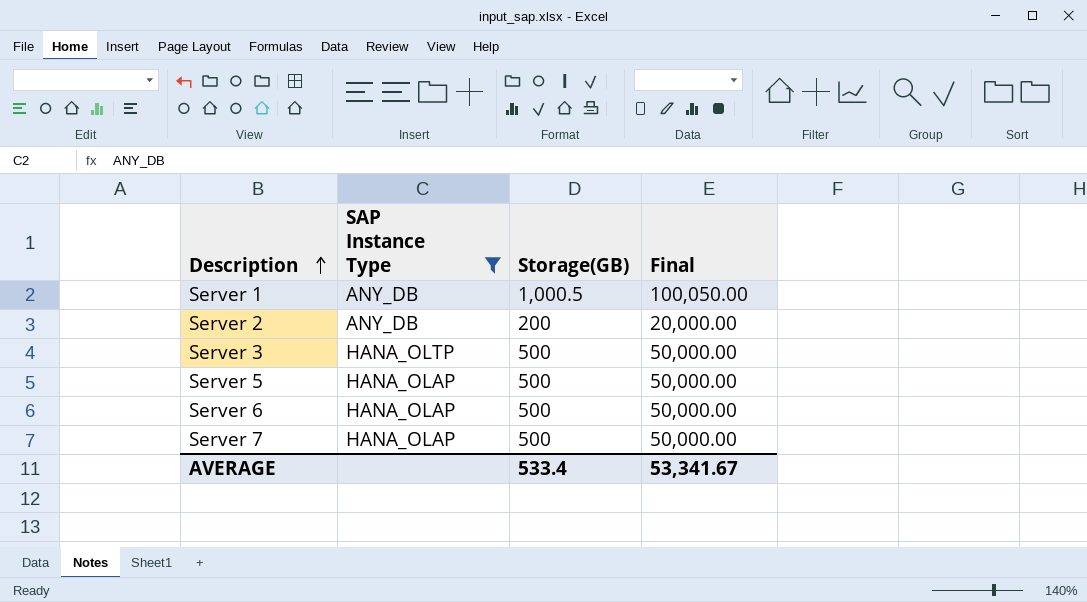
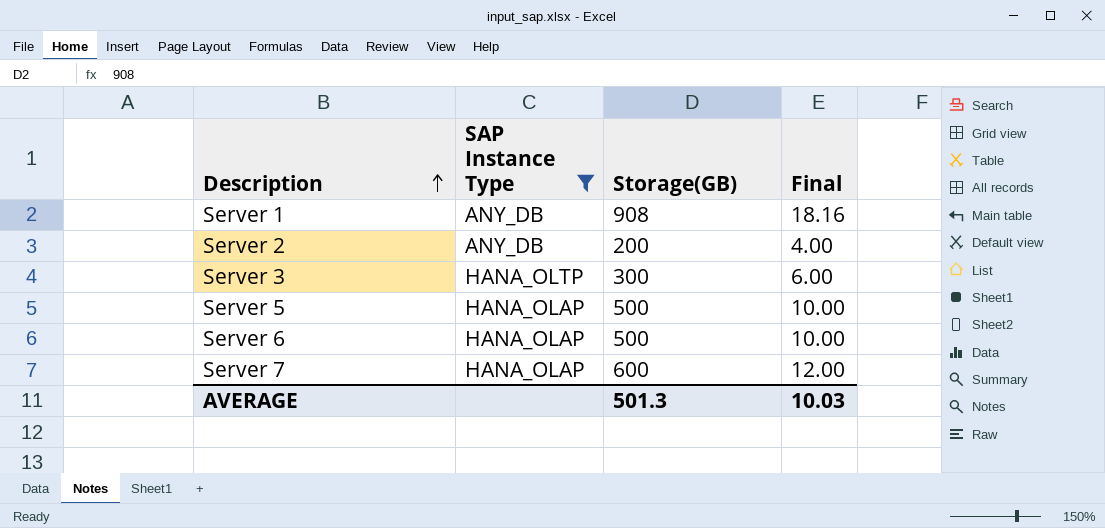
column Final | formula: [Storage(GB)] * 100 -> [Storage(GB)] * 0.02
Server 1 | Storage(GB): 1,000.5 -> 908
Server 3 | Storage(GB): 500 -> 300
Server 7 | Storage(GB): 500 -> 600
AVERAGE | Storage(GB): 533.4 -> 501.3
AVERAGE | Final: 53,341.67 -> 10.03

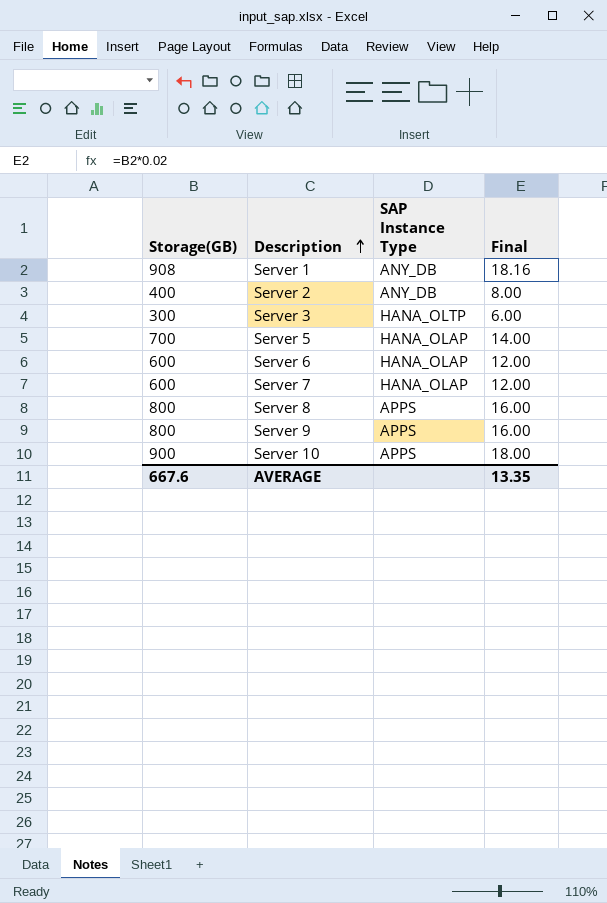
filter: SAP Instance Type != APPS -> none
column Storage(GB) | position: 3 -> 1
Server 2 | Storage(GB): 200 -> 400
Server 2 | Final: 4.00 -> 8.00
Server 5 | Storage(GB): 500 -> 700
Server 5 | Final: 10.00 -> 14.00
Server 6 | Storage(GB): 500 -> 600
Server 6 | Final: 10.00 -> 12.00
AVERAGE | Storage(GB): 501.3 -> 667.6
AVERAGE | Final: 10.03 -> 13.35

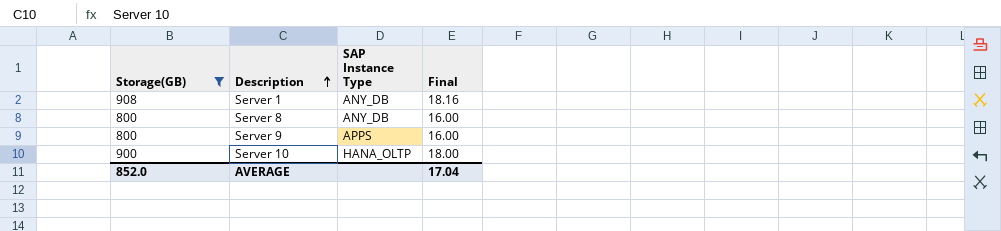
filter: none -> Storage(GB) >= 800
Server 8 | SAP Instance Type: APPS -> ANY_DB
Server 10 | SAP Instance Type: APPS -> HANA_OLTP
AVERAGE | Storage(GB): 667.6 -> 852.0
AVERAGE | Final: 13.35 -> 17.04

